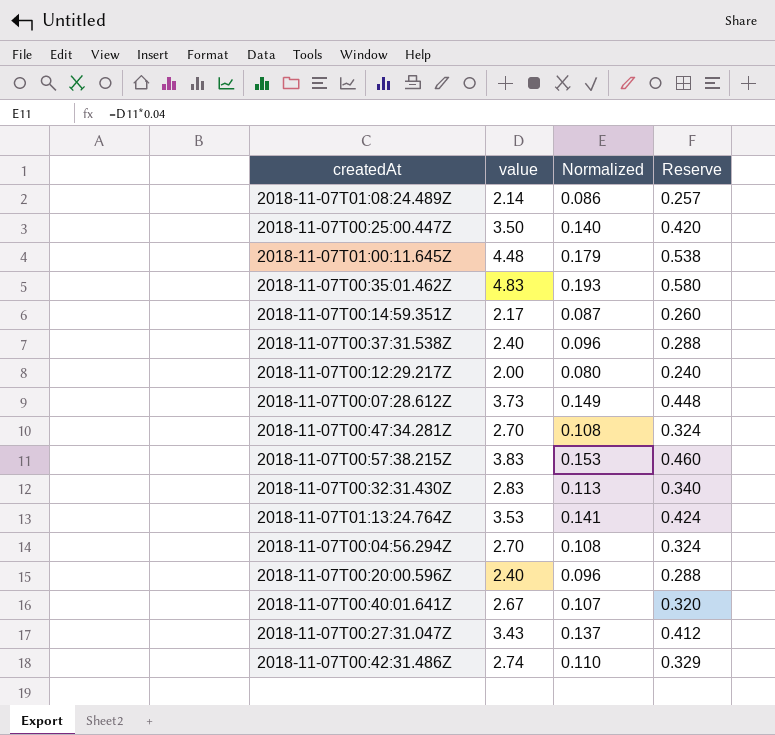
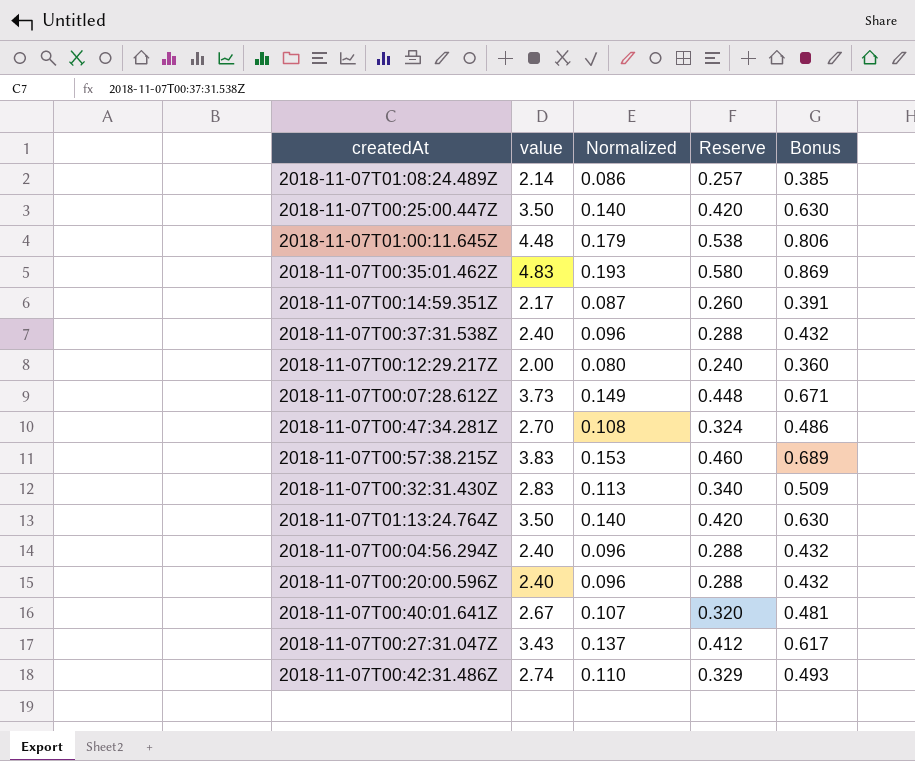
column Bonus | formula: none -> [value] * 0.18
2018-11-07T01:13:24.764Z | value: 3.53 -> 3.50
2018-11-07T01:13:24.764Z | Normalized: 0.141 -> 0.140
2018-11-07T01:13:24.764Z | Reserve: 0.424 -> 0.420
2018-11-07T00:04:56.294Z | value: 2.70 -> 2.40
2018-11-07T00:04:56.294Z | Normalized: 0.108 -> 0.096
2018-11-07T00:04:56.294Z | Reserve: 0.324 -> 0.288

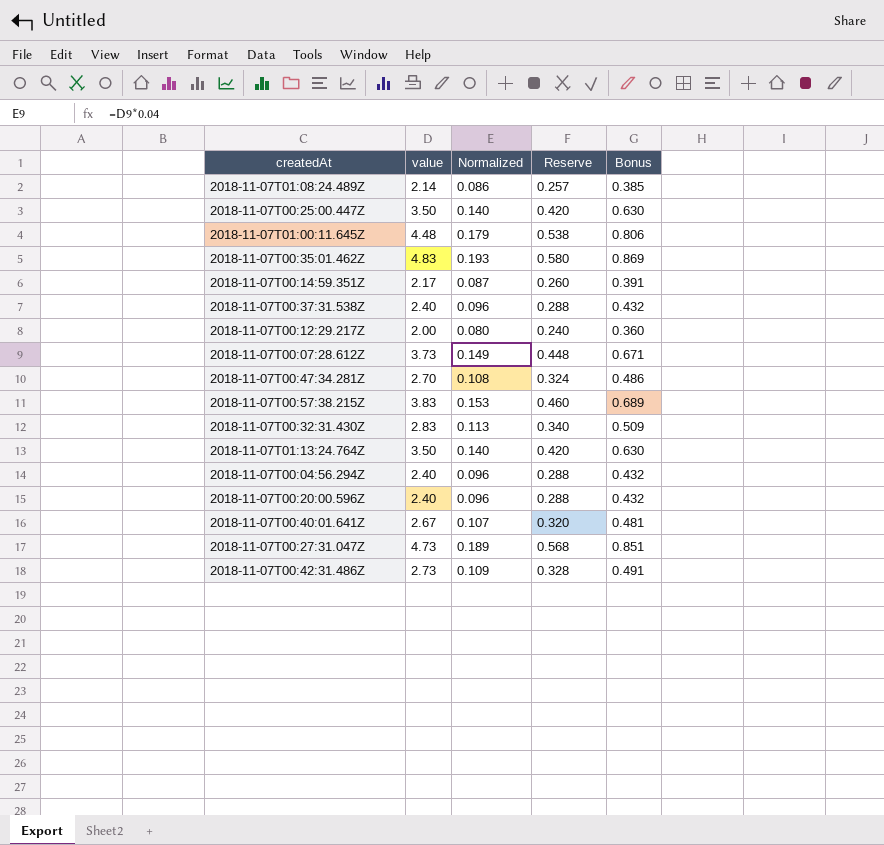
2018-11-07T00:27:31.047Z | value: 3.43 -> 4.73
2018-11-07T00:27:31.047Z | Normalized: 0.137 -> 0.189
2018-11-07T00:27:31.047Z | Reserve: 0.412 -> 0.568
2018-11-07T00:27:31.047Z | Bonus: 0.617 -> 0.851
2018-11-07T00:42:31.486Z | value: 2.74 -> 2.73
2018-11-07T00:42:31.486Z | Normalized: 0.110 -> 0.109
2018-11-07T00:42:31.486Z | Reserve: 0.329 -> 0.328
2018-11-07T00:42:31.486Z | Bonus: 0.493 -> 0.491

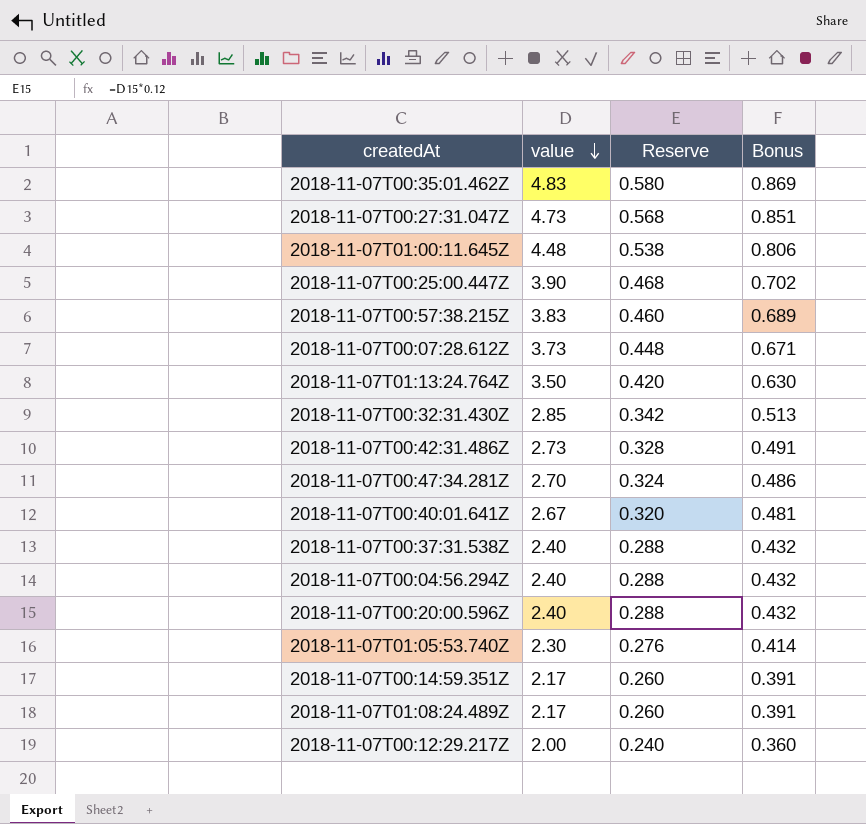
row order: none -> value descending
column Normalized | formula: [value] * 0.04 -> none
2018-11-07T00:25:00.447Z | value: 3.50 -> 3.90
2018-11-07T00:25:00.447Z | Reserve: 0.420 -> 0.468
2018-11-07T00:25:00.447Z | Bonus: 0.630 -> 0.702
2018-11-07T00:32:31.430Z | value: 2.83 -> 2.85
2018-11-07T00:32:31.430Z | Reserve: 0.340 -> 0.342
2018-11-07T00:32:31.430Z | Bonus: 0.509 -> 0.513
row 2018-11-07T01:05:53.740Z: none -> 2.30 | 0.276 | 0.414
2018-11-07T01:08:24.489Z | value: 2.14 -> 2.17
2018-11-07T01:08:24.489Z | Reserve: 0.257 -> 0.260
2018-11-07T01:08:24.489Z | Bonus: 0.385 -> 0.391

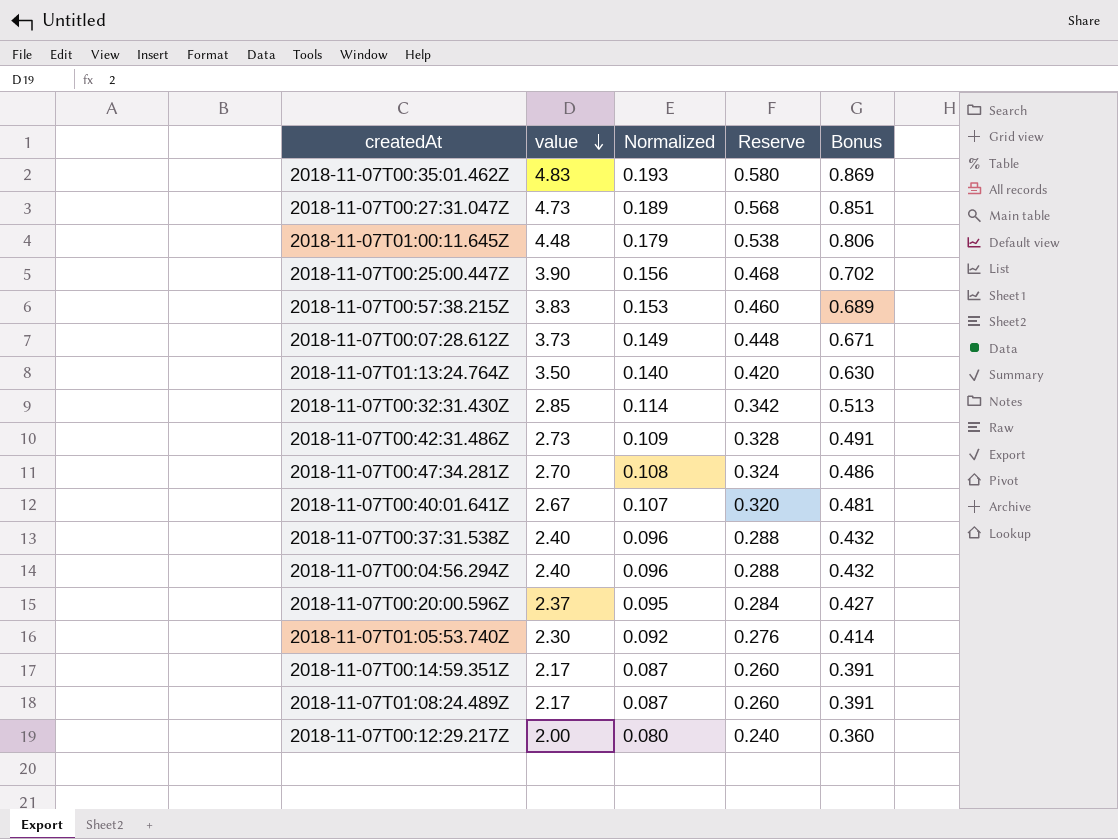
column Normalized | formula: none -> [value] * 0.04
2018-11-07T00:20:00.596Z | value: 2.40 -> 2.37
2018-11-07T00:20:00.596Z | Reserve: 0.288 -> 0.284
2018-11-07T00:20:00.596Z | Bonus: 0.432 -> 0.427

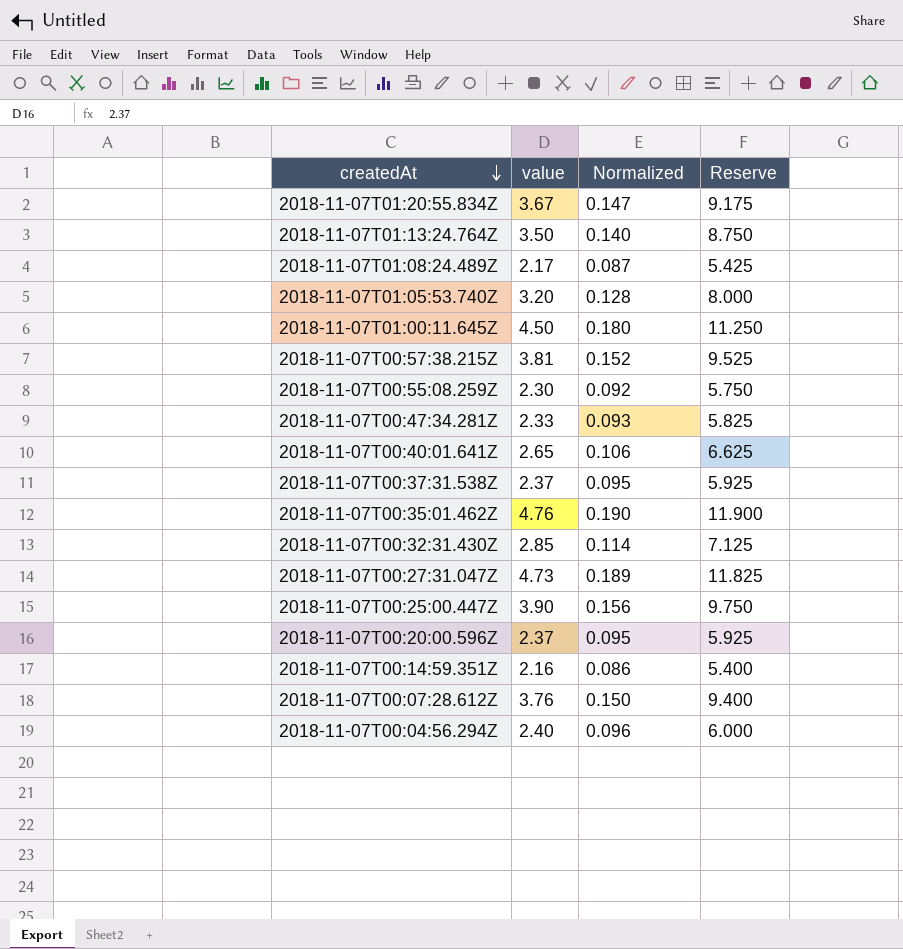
row order: value descending -> createdAt descending
column Bonus | formula: [value] * 0.18 -> none
column Reserve | formula: [value] * 0.12 -> [value] * 2.5
row 2018-11-07T00:42:31.486Z: 2.73 | 0.109 | 0.328 | 0.491 -> none
row 2018-11-07T00:12:29.217Z: 2.00 | 0.080 | 0.240 | 0.360 -> none
row 2018-11-07T01:20:55.834Z: none -> 3.67 | 0.147 | 9.175
2018-11-07T01:05:53.740Z | value: 2.30 -> 3.20
2018-11-07T01:05:53.740Z | Normalized: 0.092 -> 0.128
2018-11-07T01:00:11.645Z | value: 4.48 -> 4.50
2018-11-07T01:00:11.645Z | Normalized: 0.179 -> 0.180
2018-11-07T00:57:38.215Z | value: 3.83 -> 3.81
2018-11-07T00:57:38.215Z | Normalized: 0.153 -> 0.152
row 2018-11-07T00:55:08.259Z: none -> 2.30 | 0.092 | 5.750
2018-11-07T00:47:34.281Z | value: 2.70 -> 2.33
2018-11-07T00:47:34.281Z | Normalized: 0.108 -> 0.093
2018-11-07T00:40:01.641Z | value: 2.67 -> 2.65
2018-11-07T00:40:01.641Z | Normalized: 0.107 -> 0.106
2018-11-07T00:37:31.538Z | value: 2.40 -> 2.37
2018-11-07T00:37:31.538Z | Normalized: 0.096 -> 0.095
2018-11-07T00:35:01.462Z | value: 4.83 -> 4.76
2018-11-07T00:35:01.462Z | Normalized: 0.193 -> 0.190
2018-11-07T00:14:59.351Z | value: 2.17 -> 2.16
2018-11-07T00:14:59.351Z | Normalized: 0.087 -> 0.086
2018-11-07T00:07:28.612Z | value: 3.73 -> 3.76
2018-11-07T00:07:28.612Z | Normalized: 0.149 -> 0.150

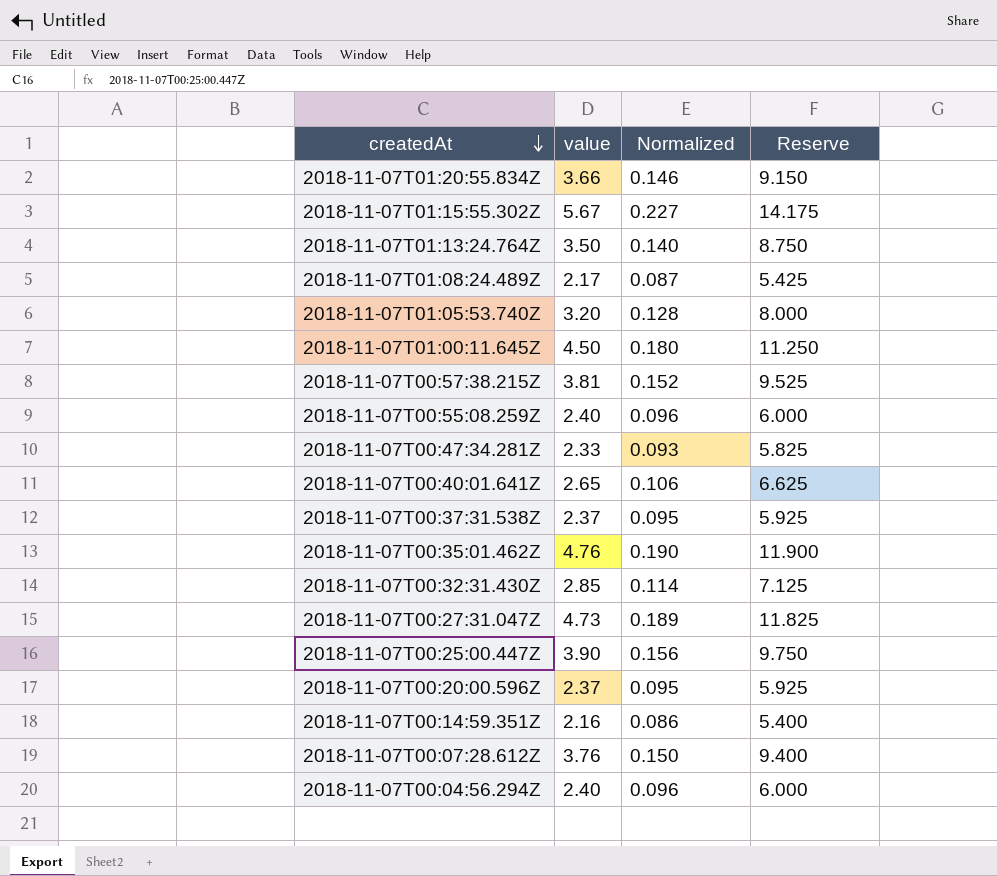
2018-11-07T01:20:55.834Z | value: 3.67 -> 3.66
2018-11-07T01:20:55.834Z | Normalized: 0.147 -> 0.146
2018-11-07T01:20:55.834Z | Reserve: 9.175 -> 9.150
row 2018-11-07T01:15:55.302Z: none -> 5.67 | 0.227 | 14.175
2018-11-07T00:55:08.259Z | value: 2.30 -> 2.40
2018-11-07T00:55:08.259Z | Normalized: 0.092 -> 0.096
2018-11-07T00:55:08.259Z | Reserve: 5.750 -> 6.000

